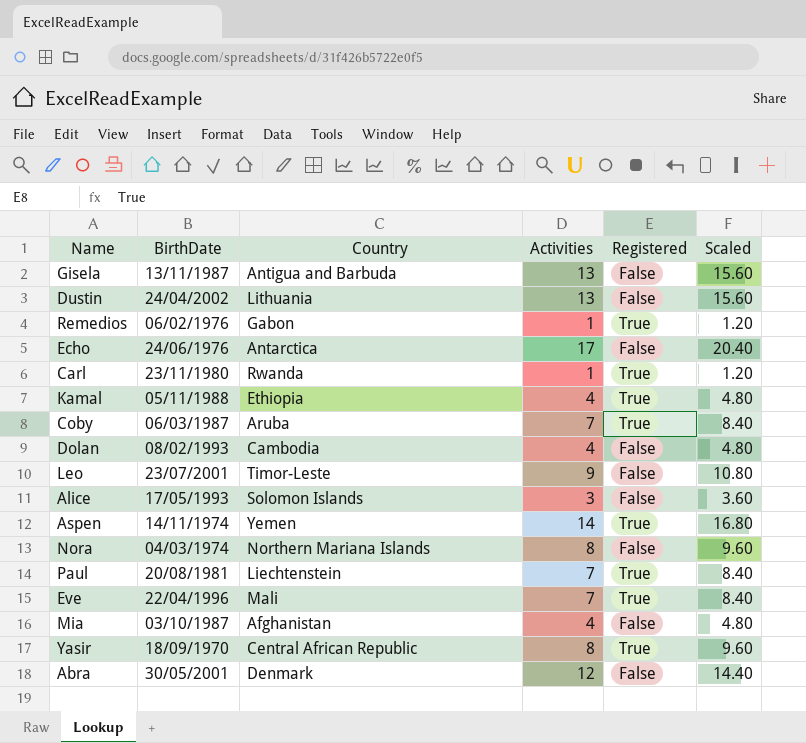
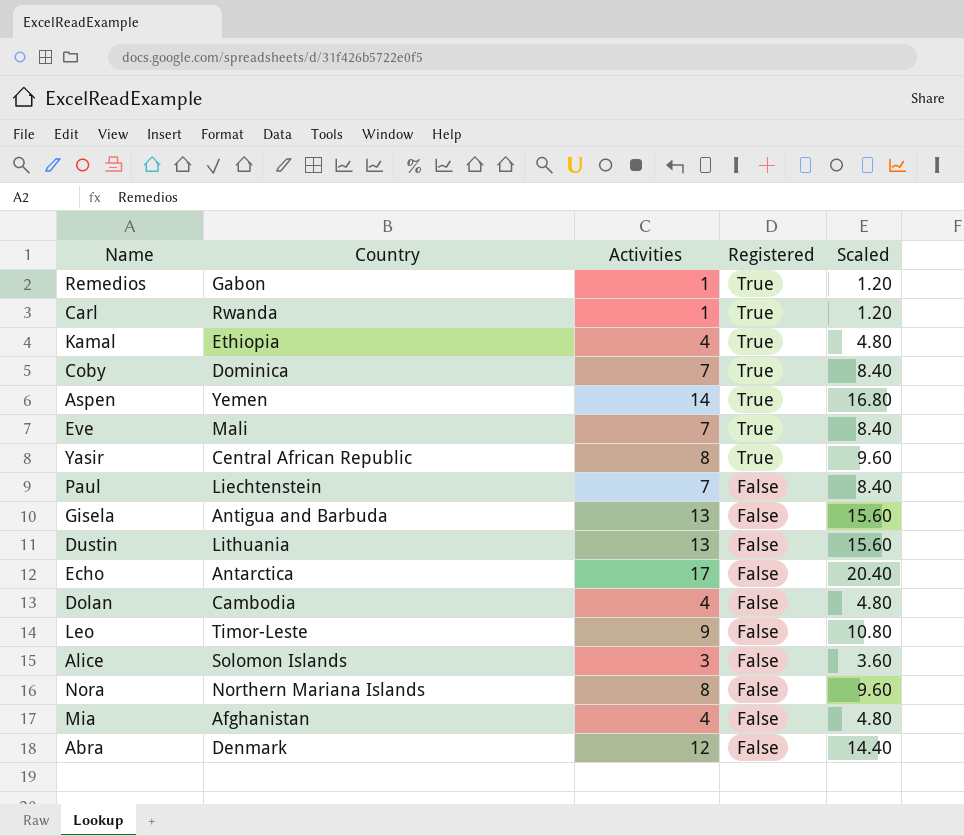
row order: none -> Registered descending
column BirthDate | position: 2 -> none
Coby | Country: Aruba -> Dominica
Paul | Registered: True -> False

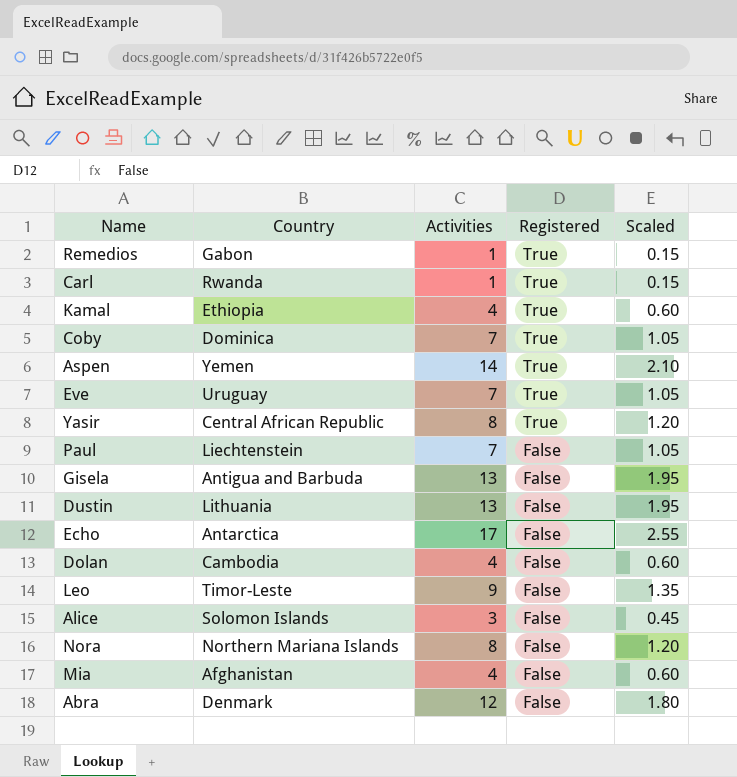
column Scaled | formula: [Activities] * 1.2 -> [Activities] * 0.15
Eve | Country: Mali -> Uruguay

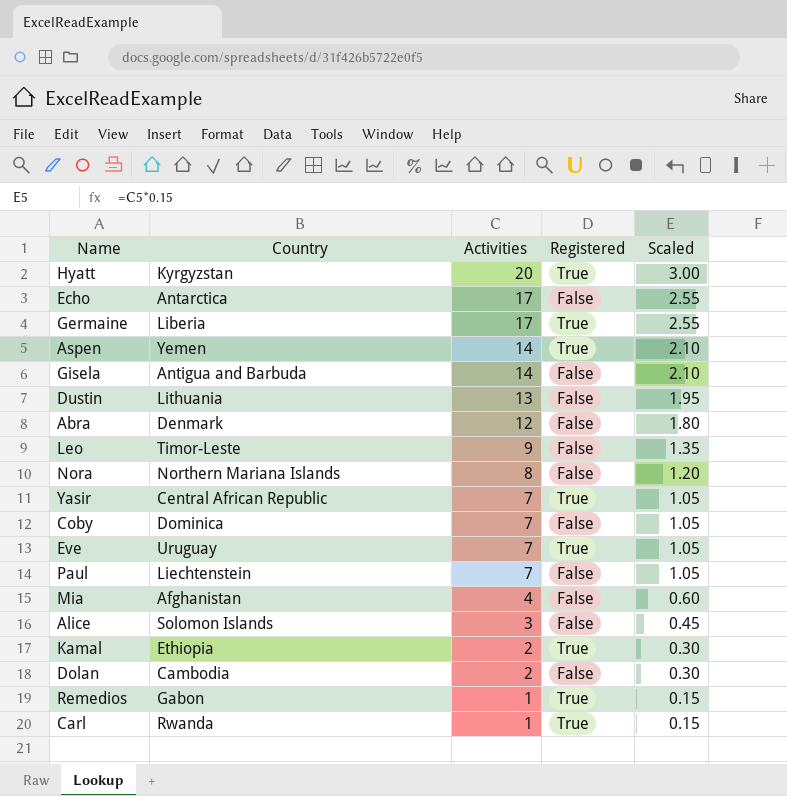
row order: Registered descending -> Activities descending
row Hyatt: none -> Kyrgyzstan | 20 | True | 3.00
row Germaine: none -> Liberia | 17 | True | 2.55
Gisela | Activities: 13 -> 14
Gisela | Scaled: 1.95 -> 2.10
Yasir | Activities: 8 -> 7
Yasir | Scaled: 1.20 -> 1.05
Coby | Registered: True -> False
Kamal | Activities: 4 -> 2
Kamal | Scaled: 0.60 -> 0.30
Dolan | Activities: 4 -> 2
Dolan | Scaled: 0.60 -> 0.30

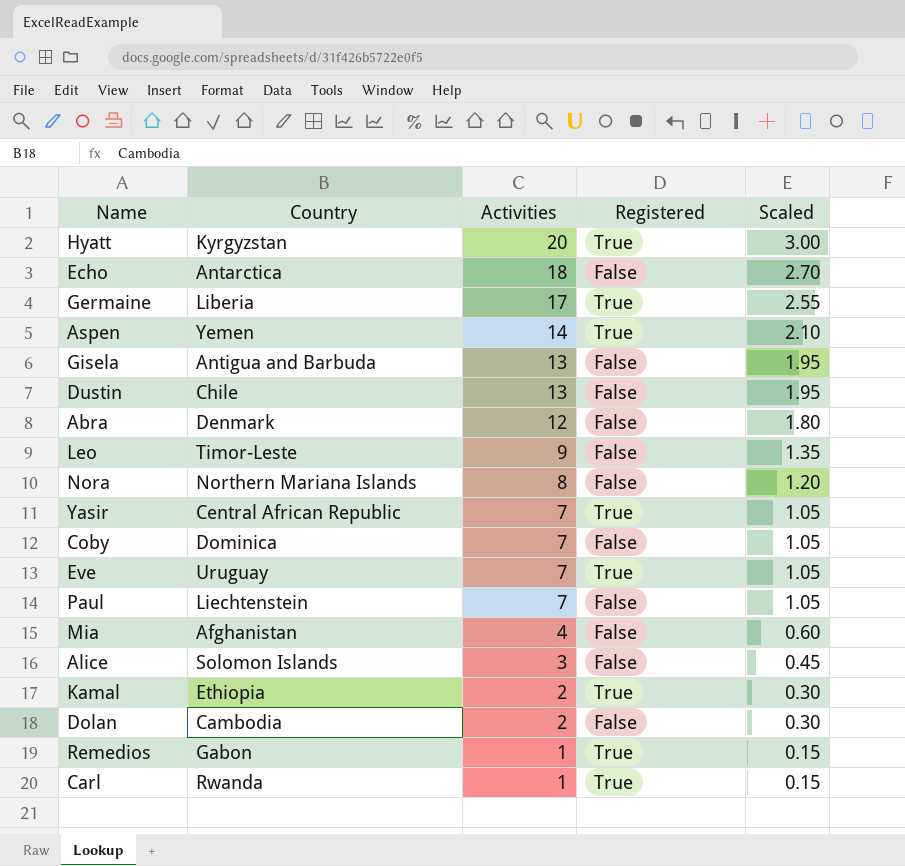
Echo | Activities: 17 -> 18
Echo | Scaled: 2.55 -> 2.70
Gisela | Activities: 14 -> 13
Gisela | Scaled: 2.10 -> 1.95
Dustin | Country: Lithuania -> Chile

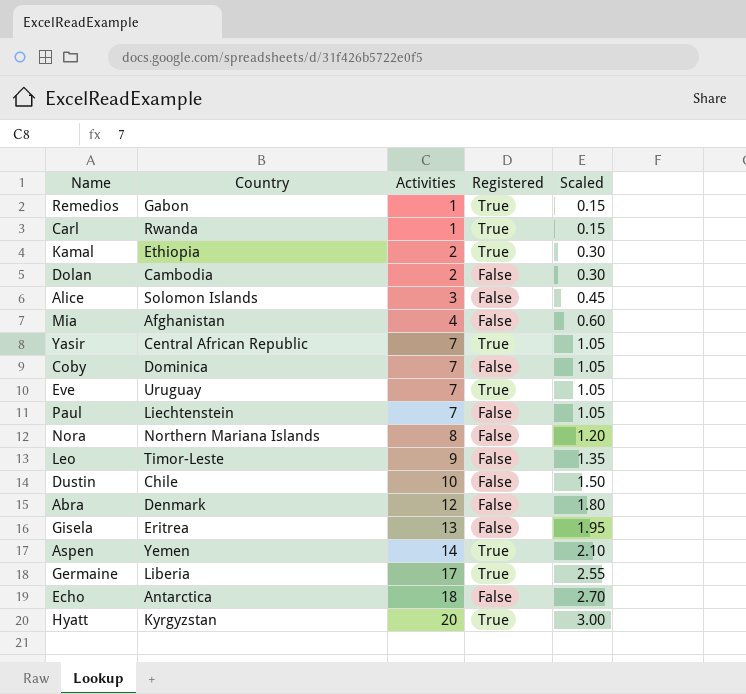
row order: Activities descending -> Activities ascending
Dustin | Activities: 13 -> 10
Dustin | Scaled: 1.95 -> 1.50
Gisela | Country: Antigua and Barbuda -> Eritrea

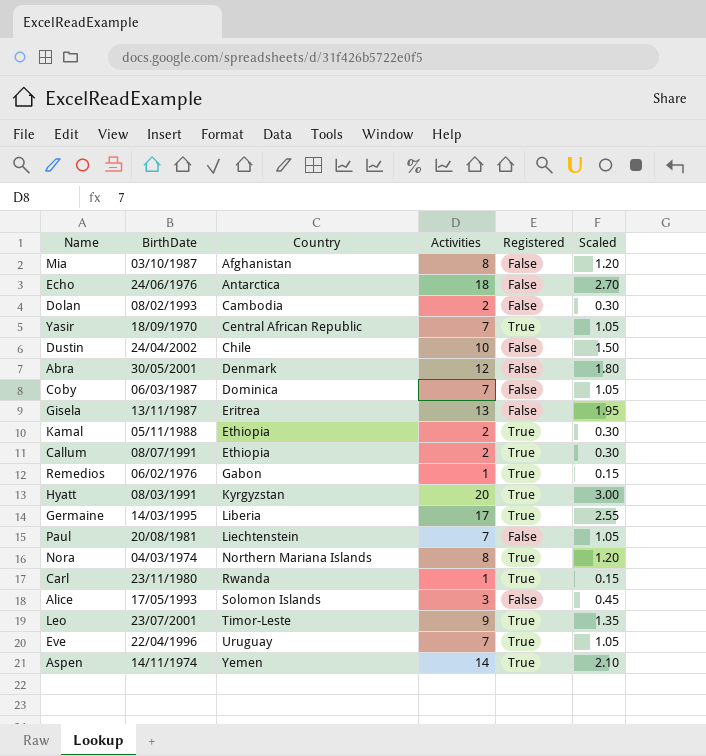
row order: Activities ascending -> Country ascending
column BirthDate | position: none -> 2
Mia | Activities: 4 -> 8
Mia | Scaled: 0.60 -> 1.20
row Callum: none -> 08/07/1991 | Ethiopia | 2 | True | 0.30
Nora | Registered: False -> True
Leo | Registered: False -> True

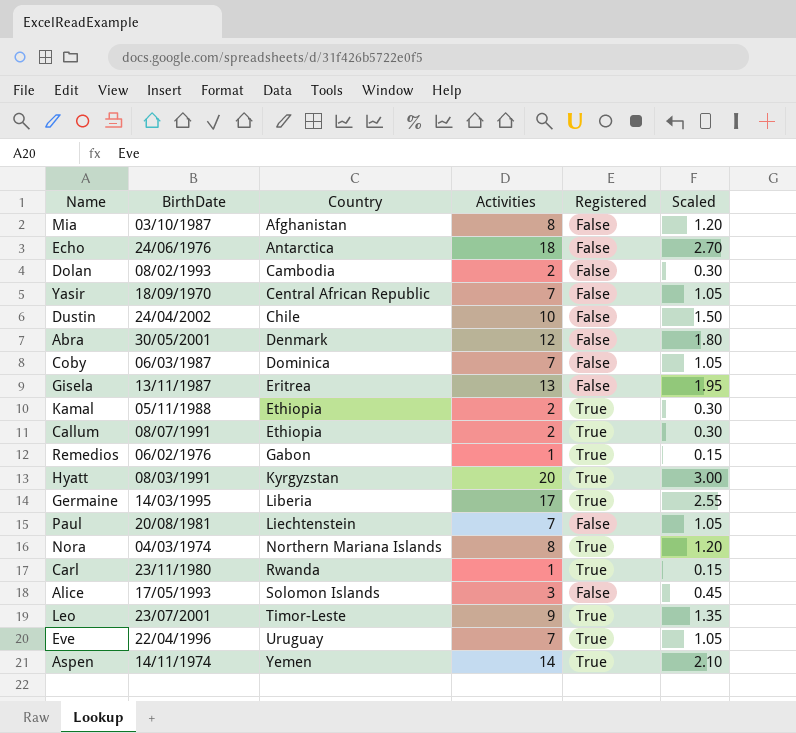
Yasir | Registered: True -> False

